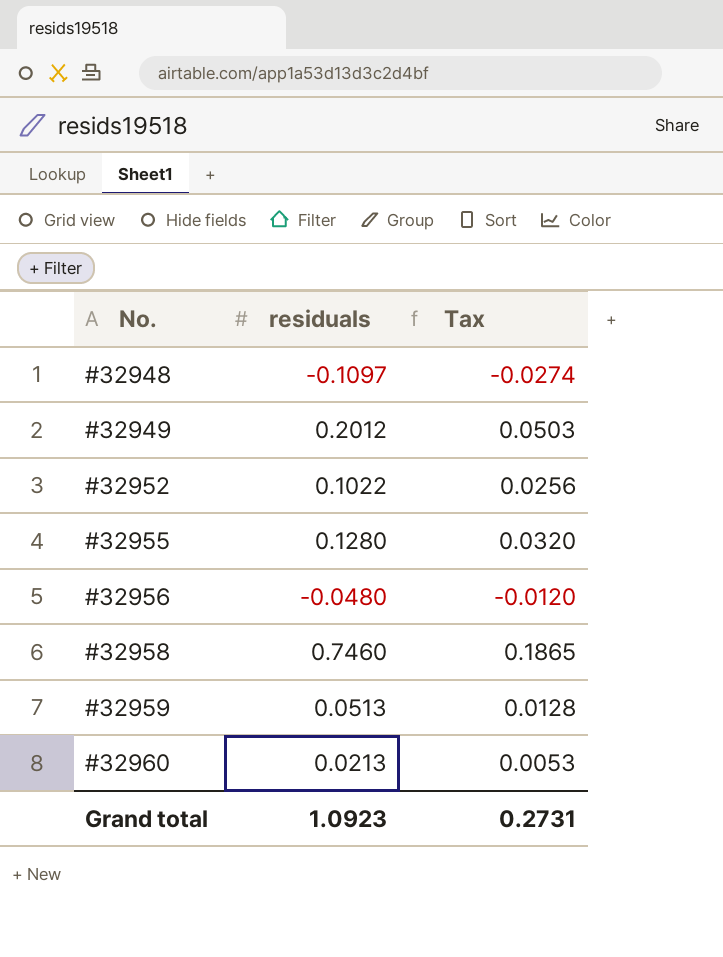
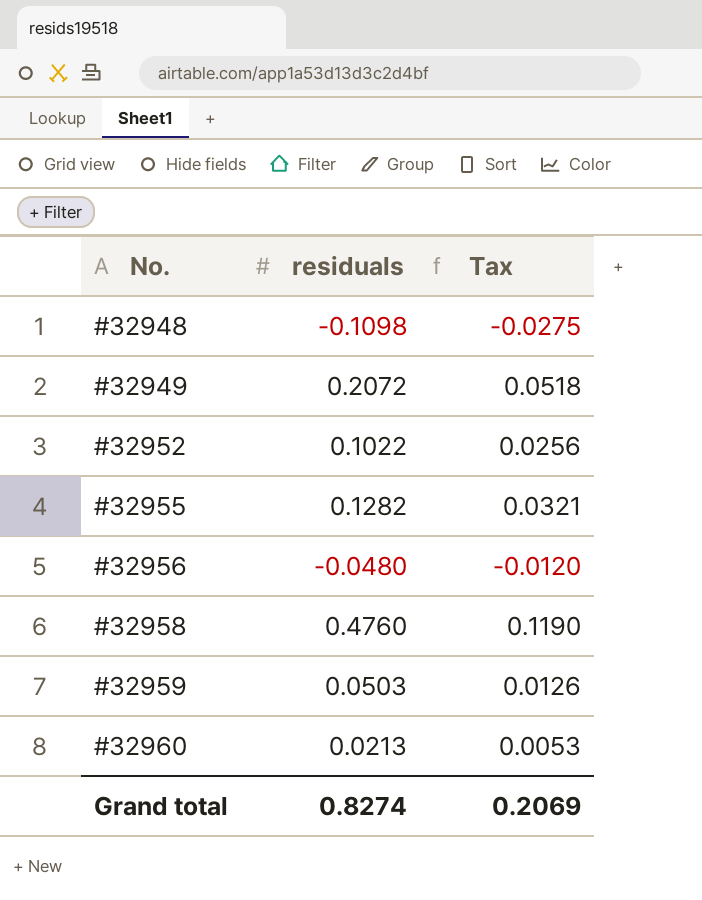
#32948 | residuals: -0.1097 -> -0.1098
#32948 | Tax: -0.0274 -> -0.0275
#32949 | residuals: 0.2012 -> 0.2072
#32949 | Tax: 0.0503 -> 0.0518
#32955 | residuals: 0.1280 -> 0.1282
#32955 | Tax: 0.0320 -> 0.0321
#32958 | residuals: 0.7460 -> 0.4760
#32958 | Tax: 0.1865 -> 0.1190
#32959 | residuals: 0.0513 -> 0.0503
#32959 | Tax: 0.0128 -> 0.0126
Grand total | residuals: 1.0923 -> 0.8274
Grand total | Tax: 0.2731 -> 0.2069

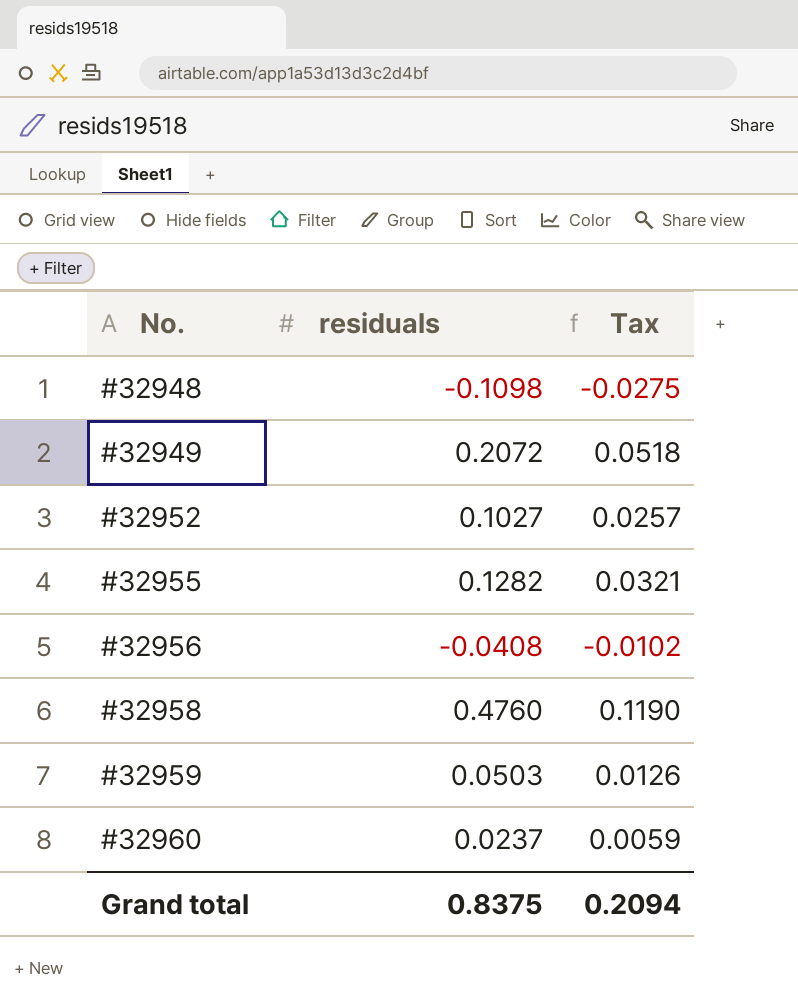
#32952 | residuals: 0.1022 -> 0.1027
#32952 | Tax: 0.0256 -> 0.0257
#32956 | residuals: -0.0480 -> -0.0408
#32956 | Tax: -0.0120 -> -0.0102
#32960 | residuals: 0.0213 -> 0.0237
#32960 | Tax: 0.0053 -> 0.0059
Grand total | residuals: 0.8274 -> 0.8375
Grand total | Tax: 0.2069 -> 0.2094

